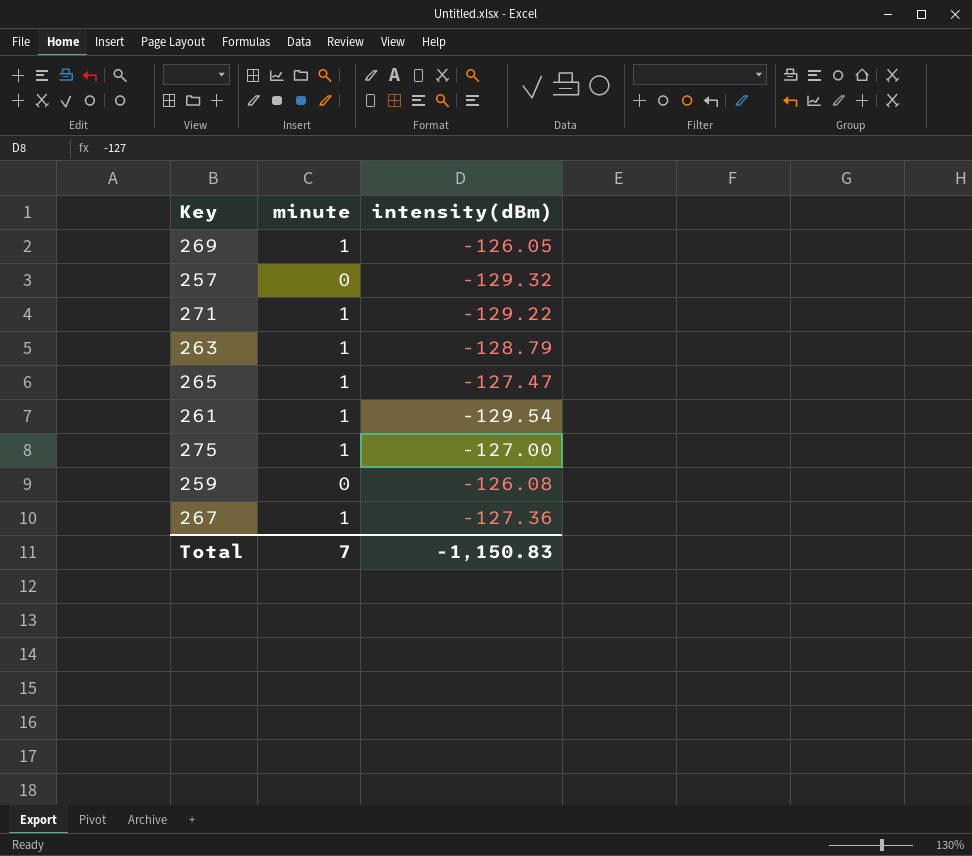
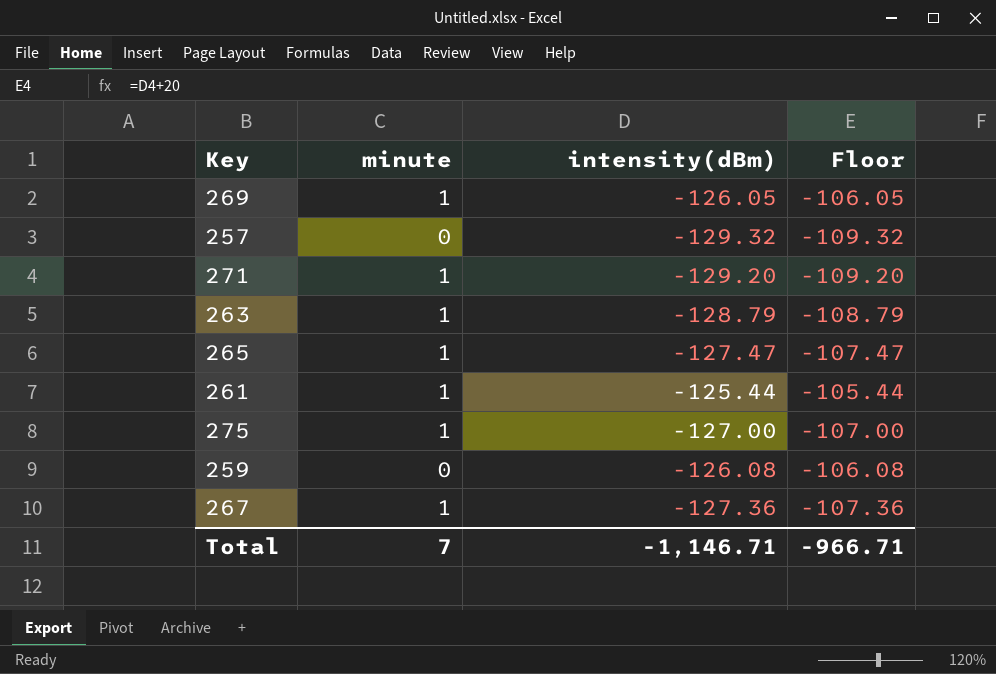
column Floor | formula: none -> [intensity(dBm)] + 20
271 | intensity(dBm): -129.22 -> -129.20
261 | intensity(dBm): -129.54 -> -125.44
Total | intensity(dBm): -1,150.83 -> -1,146.71

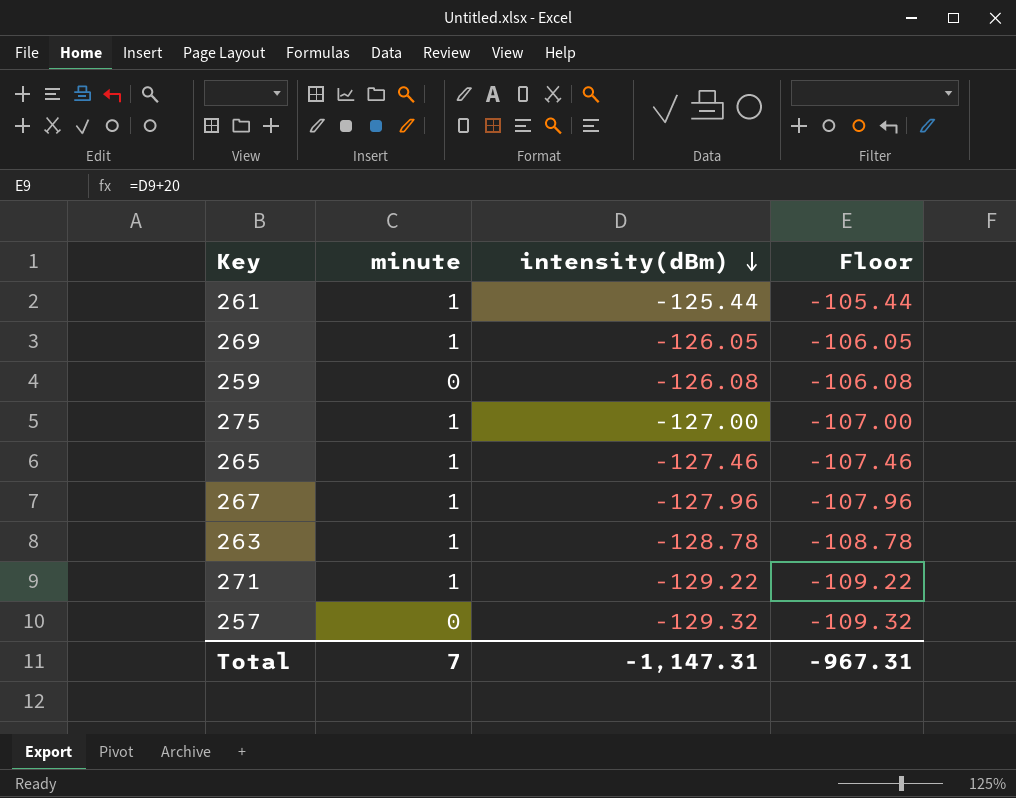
row order: none -> intensity(dBm) descending
265 | intensity(dBm): -127.47 -> -127.46
265 | Floor: -107.47 -> -107.46
267 | intensity(dBm): -127.36 -> -127.96
267 | Floor: -107.36 -> -107.96
263 | intensity(dBm): -128.79 -> -128.78
263 | Floor: -108.79 -> -108.78
271 | intensity(dBm): -129.20 -> -129.22
271 | Floor: -109.20 -> -109.22
Total | intensity(dBm): -1,146.71 -> -1,147.31
Total | Floor: -966.71 -> -967.31

